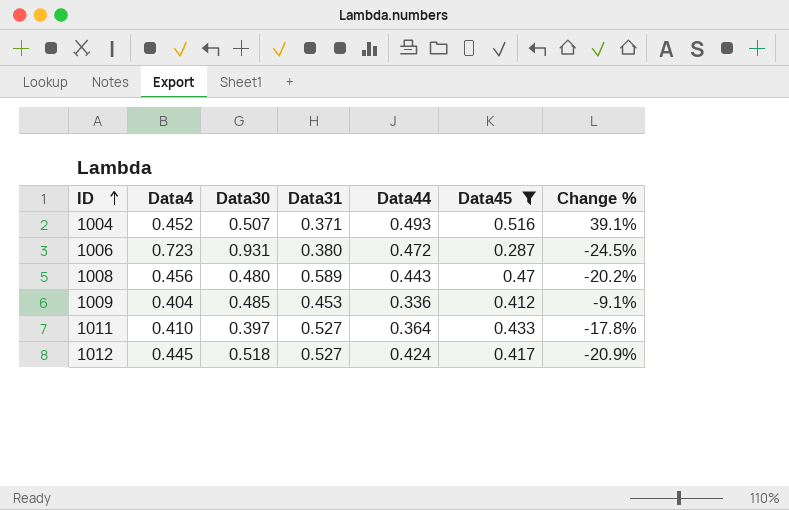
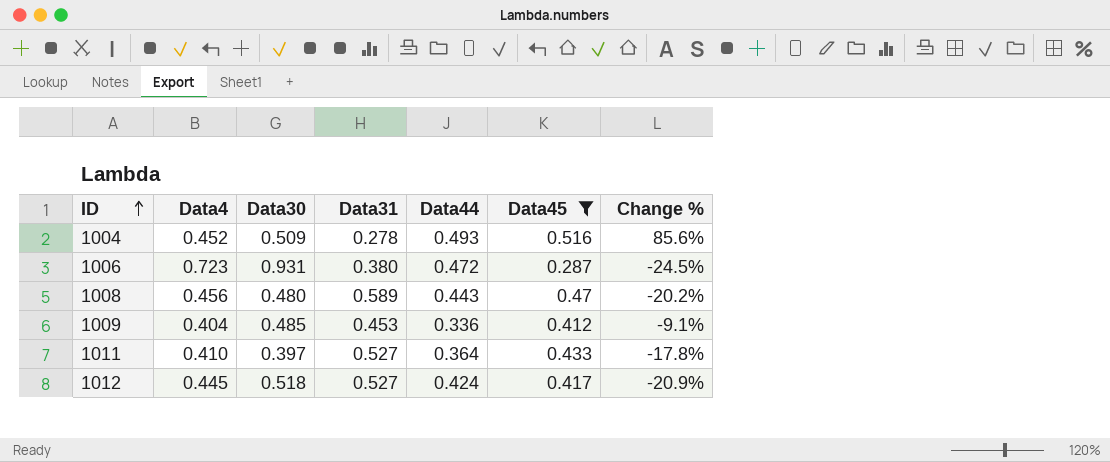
1004 | Data30: 0.507 -> 0.509
1004 | Data31: 0.371 -> 0.278
1004 | Change %: 39.1% -> 85.6%

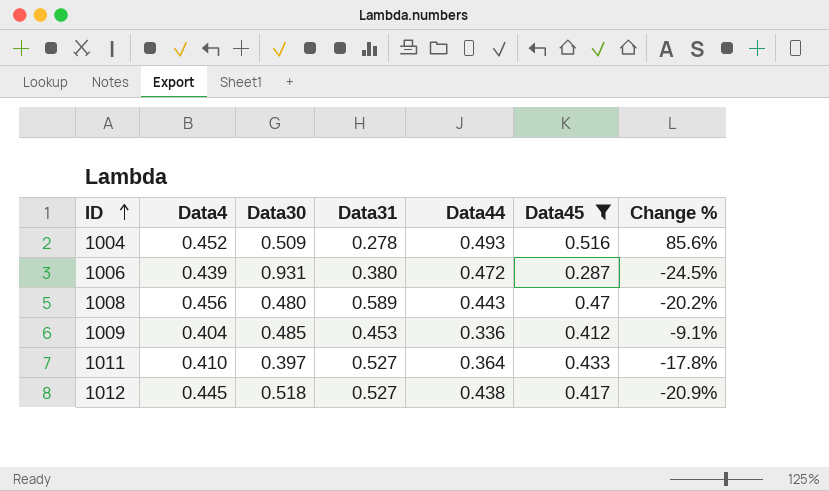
1006 | Data4: 0.723 -> 0.439
1012 | Data44: 0.424 -> 0.438

